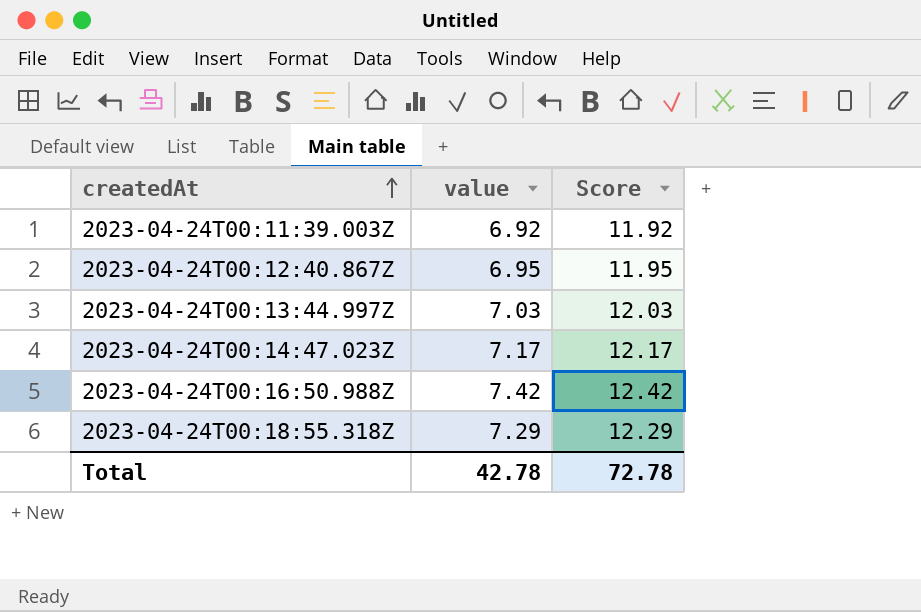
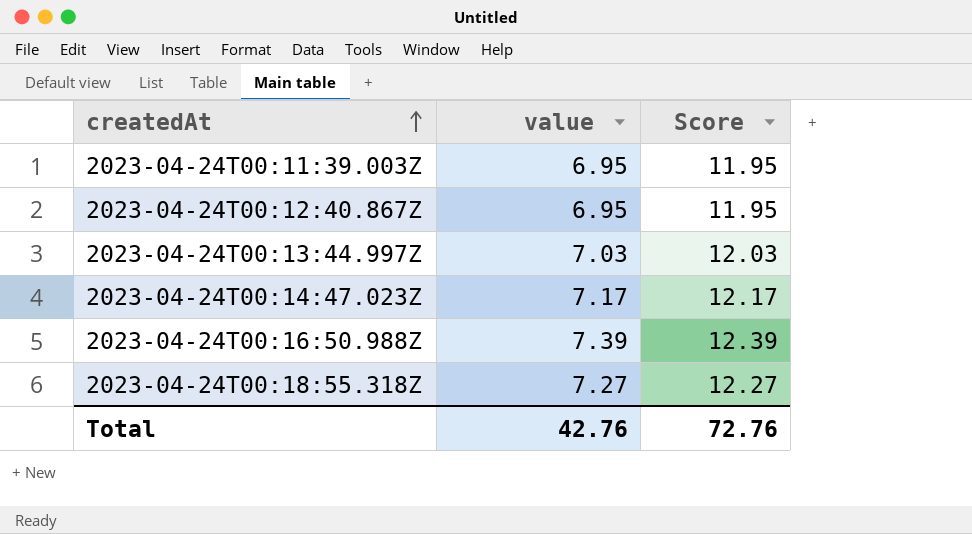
2023-04-24T00:11:39.003Z | value: 6.92 -> 6.95
2023-04-24T00:11:39.003Z | Score: 11.92 -> 11.95
2023-04-24T00:16:50.988Z | value: 7.42 -> 7.39
2023-04-24T00:16:50.988Z | Score: 12.42 -> 12.39
2023-04-24T00:18:55.318Z | value: 7.29 -> 7.27
2023-04-24T00:18:55.318Z | Score: 12.29 -> 12.27
Total | value: 42.78 -> 42.76
Total | Score: 72.78 -> 72.76

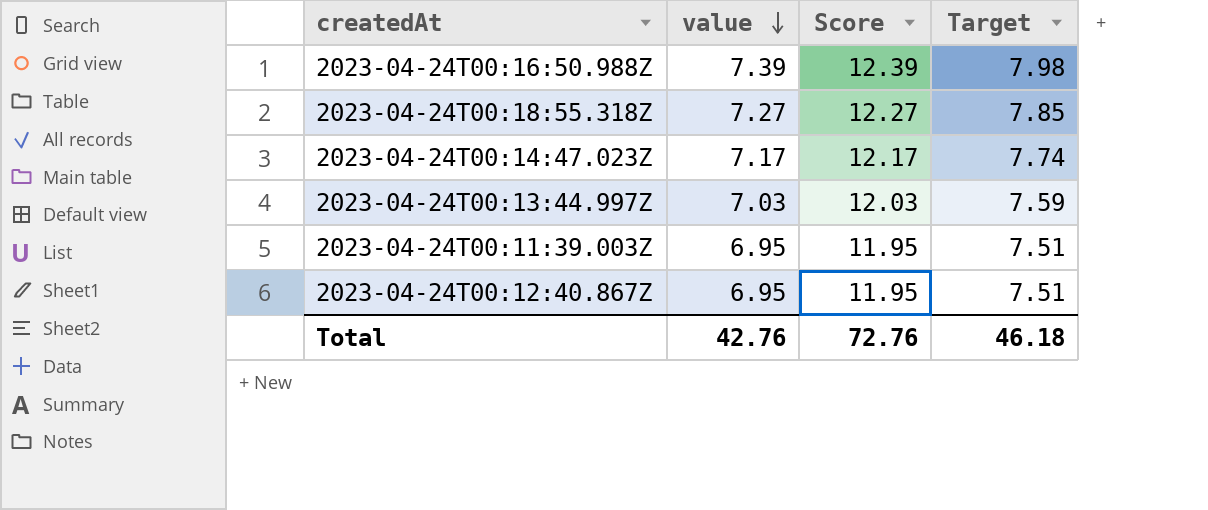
row order: createdAt ascending -> value descending
column Target | formula: none -> [value] * 1.08

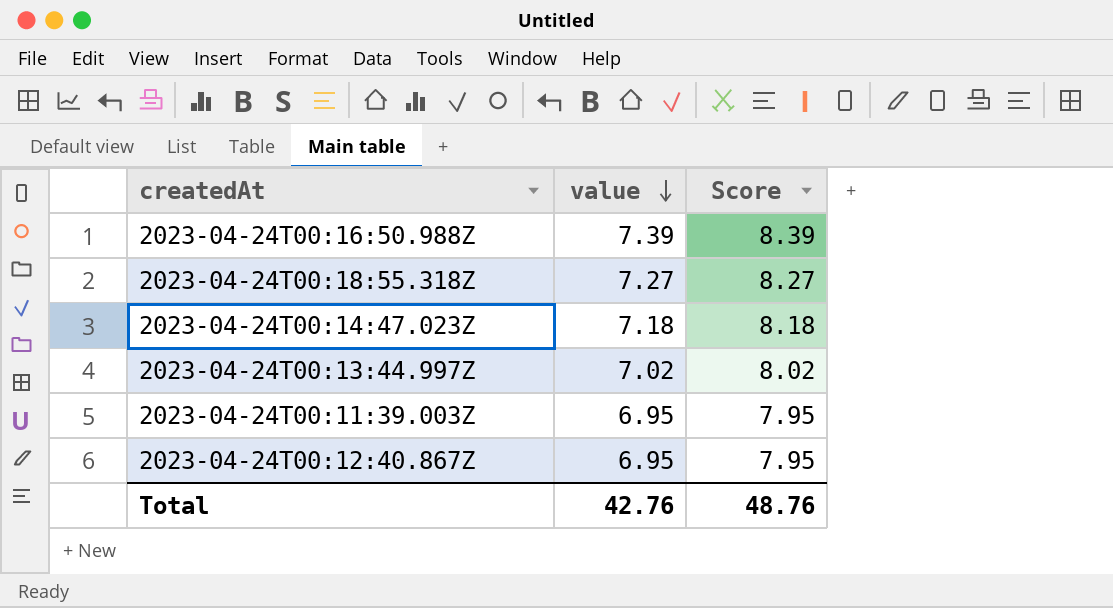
column Target | formula: [value] * 1.08 -> none
column Score | formula: [value] + 5 -> [value] + 1
2023-04-24T00:14:47.023Z | value: 7.17 -> 7.18
2023-04-24T00:13:44.997Z | value: 7.03 -> 7.02
Total | Score: 72.76 -> 48.76

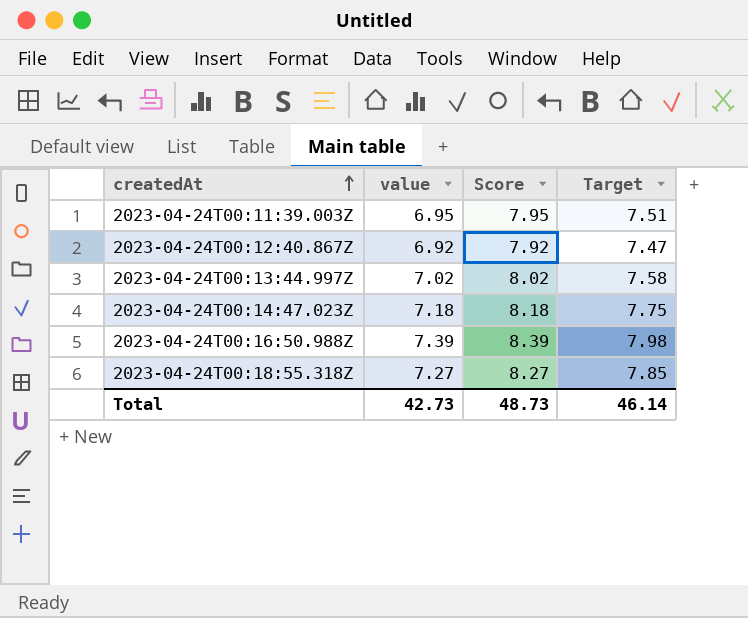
row order: value descending -> createdAt ascending
column Target | formula: none -> [value] * 1.08
2023-04-24T00:12:40.867Z | value: 6.95 -> 6.92
2023-04-24T00:12:40.867Z | Score: 7.95 -> 7.92
Total | value: 42.76 -> 42.73
Total | Score: 48.76 -> 48.73

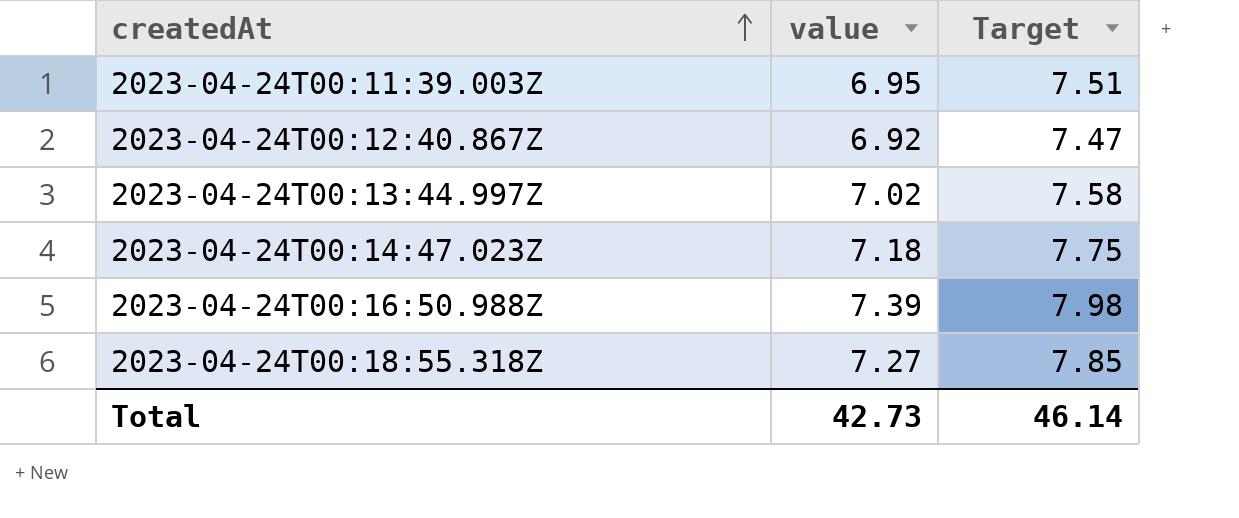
column Score | formula: [value] + 1 -> none

